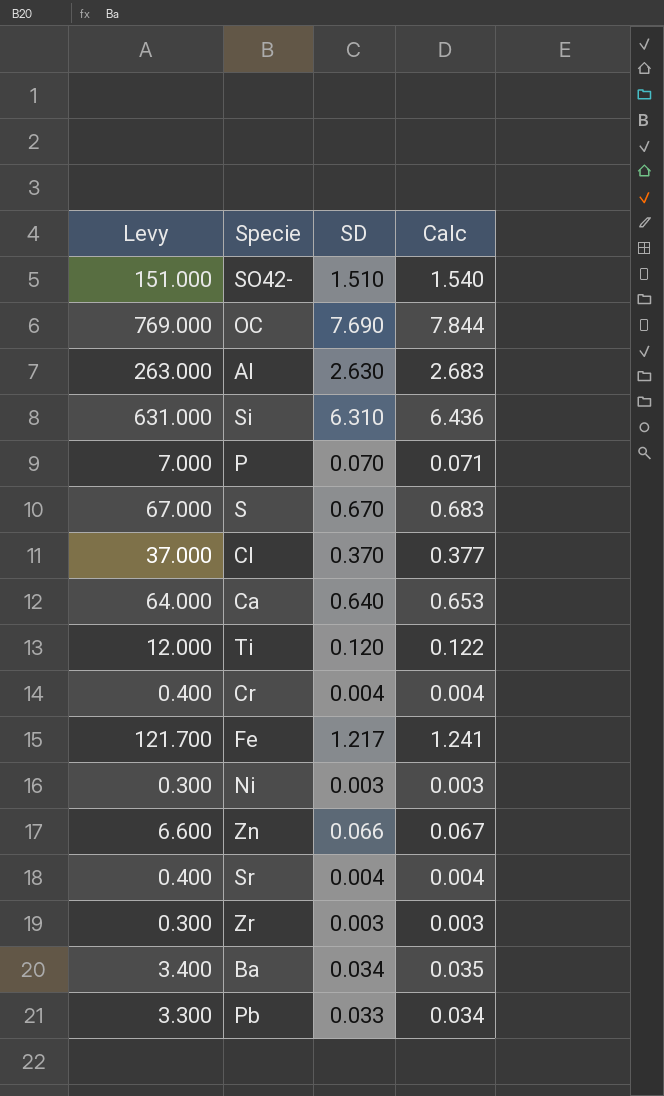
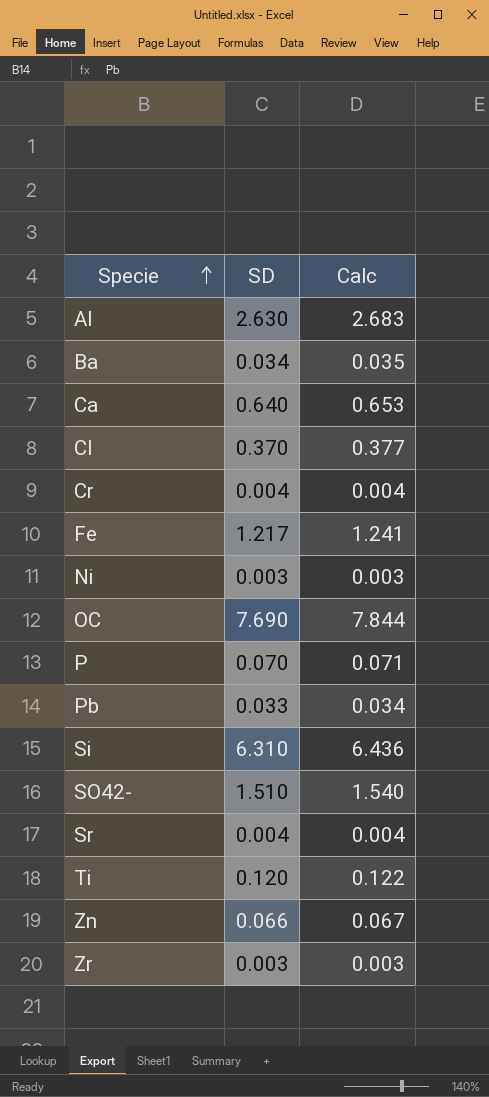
row order: none -> Specie ascending
column Levy | formula: [SD] * 100 -> none
row S: 67.000 | 0.670 | 0.683 -> none

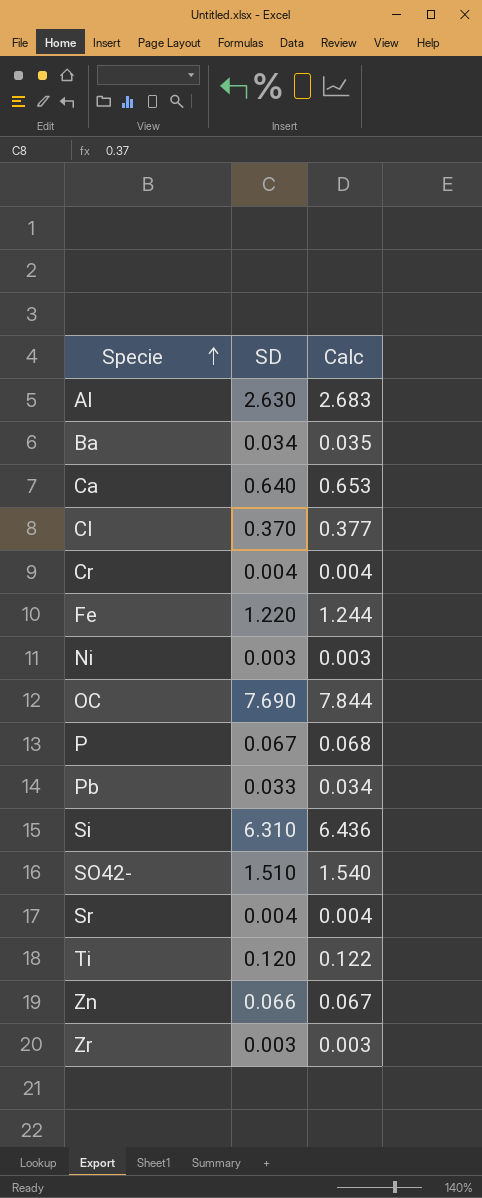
Fe | SD: 1.217 -> 1.220
Fe | Calc: 1.241 -> 1.244
P | SD: 0.070 -> 0.067
P | Calc: 0.071 -> 0.068

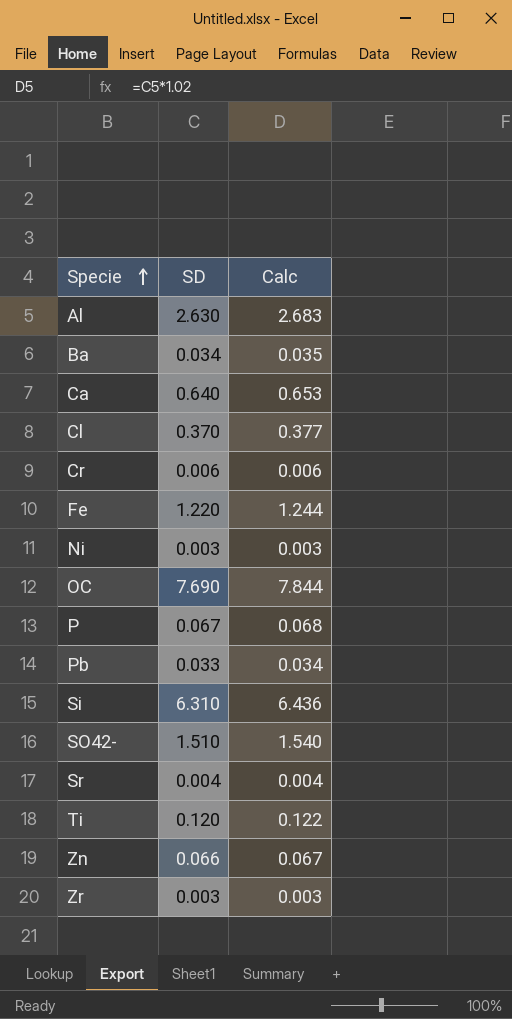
Cr | SD: 0.004 -> 0.006
Cr | Calc: 0.004 -> 0.006

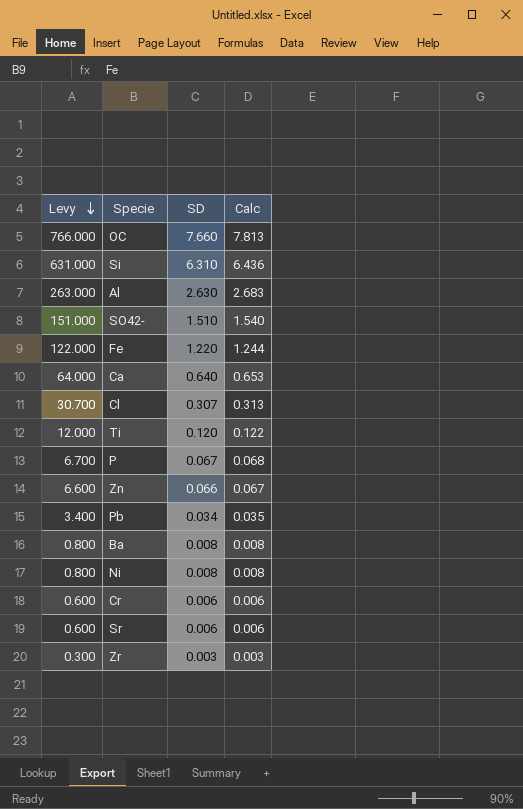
row order: Specie ascending -> Levy descending
column Levy | formula: none -> [SD] * 100
OC | SD: 7.690 -> 7.660
OC | Calc: 7.844 -> 7.813
Cl | SD: 0.370 -> 0.307
Cl | Calc: 0.377 -> 0.313
Pb | SD: 0.033 -> 0.034
Pb | Calc: 0.034 -> 0.035
Ba | SD: 0.034 -> 0.008
Ba | Calc: 0.035 -> 0.008
Ni | SD: 0.003 -> 0.008
Ni | Calc: 0.003 -> 0.008
Sr | SD: 0.004 -> 0.006
Sr | Calc: 0.004 -> 0.006

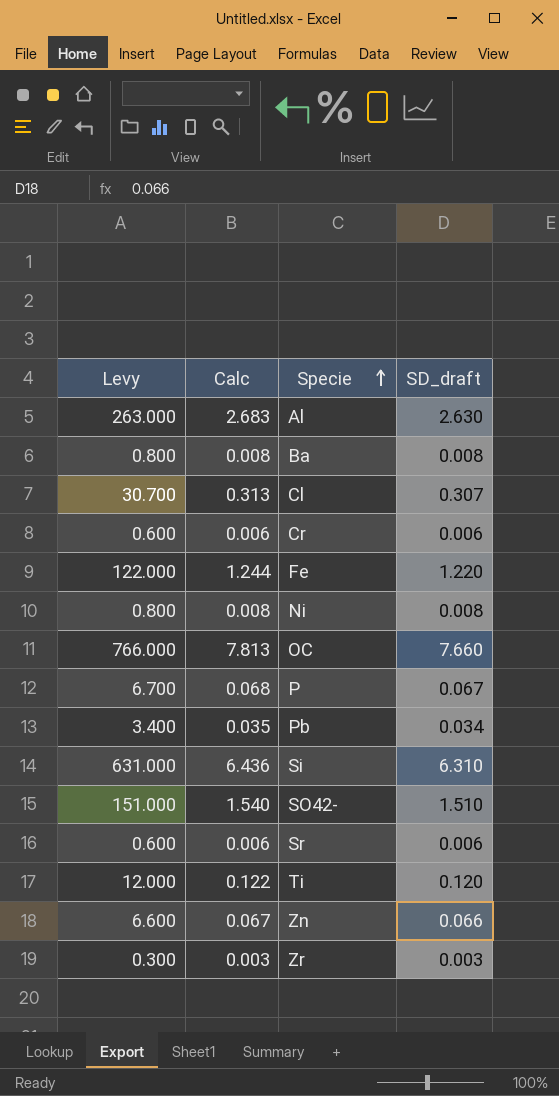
row order: Levy descending -> Specie ascending
column Calc | position: 4 -> 2
column name: SD -> SD_draft
row Ca: 64.000 | 0.640 | 0.653 -> none

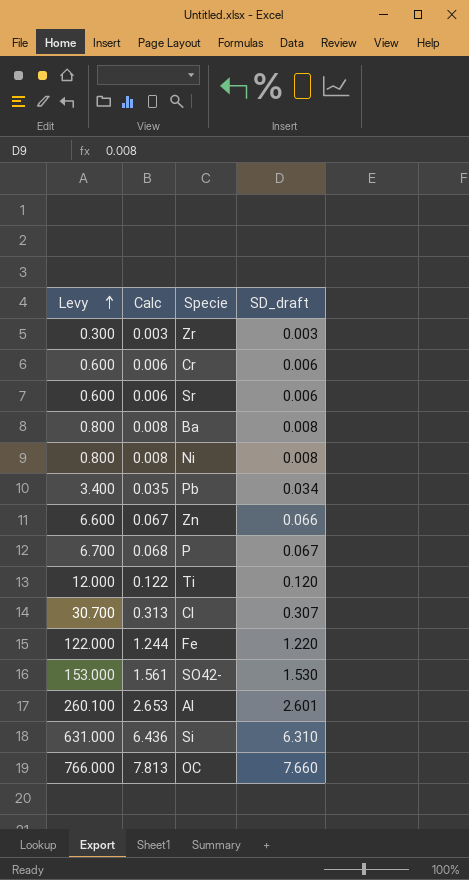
row order: Specie ascending -> Levy ascending
SO42- | Levy: 151.000 -> 153.000
SO42- | Calc: 1.540 -> 1.561
SO42- | SD_draft: 1.510 -> 1.530
Al | Levy: 263.000 -> 260.100
Al | Calc: 2.683 -> 2.653
Al | SD_draft: 2.630 -> 2.601

